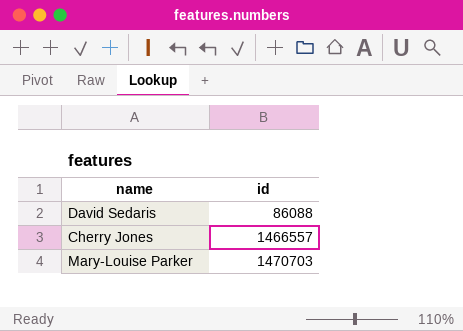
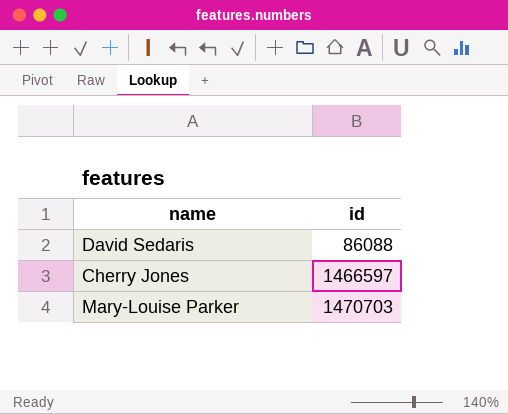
Cherry Jones | id: 1466557 -> 1466597

